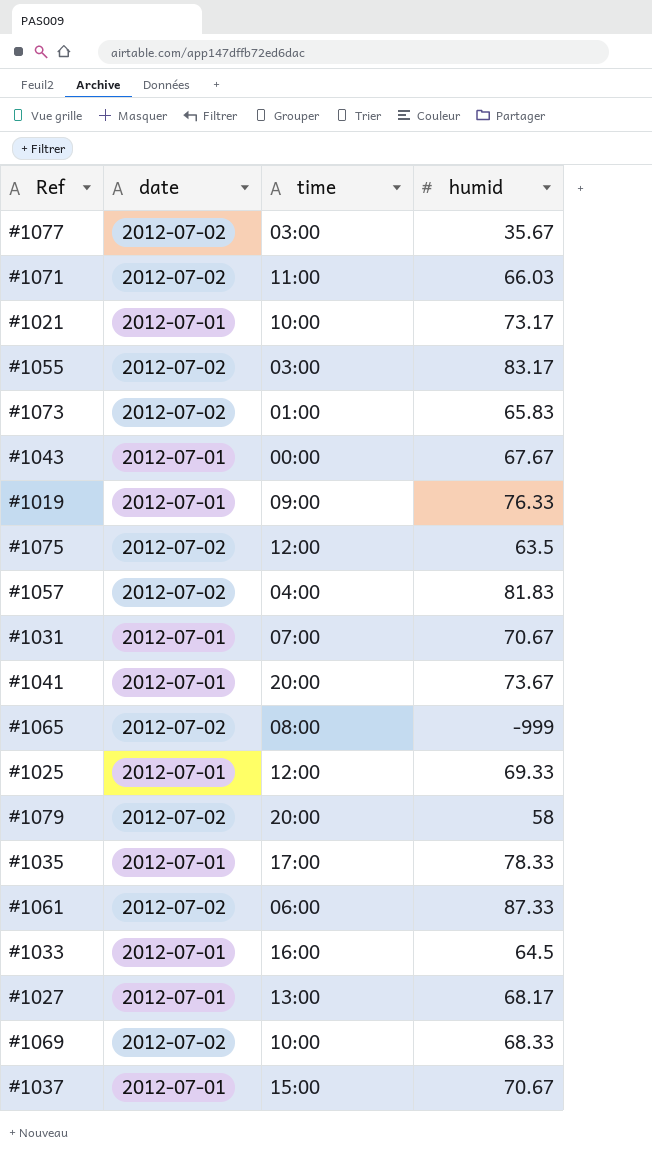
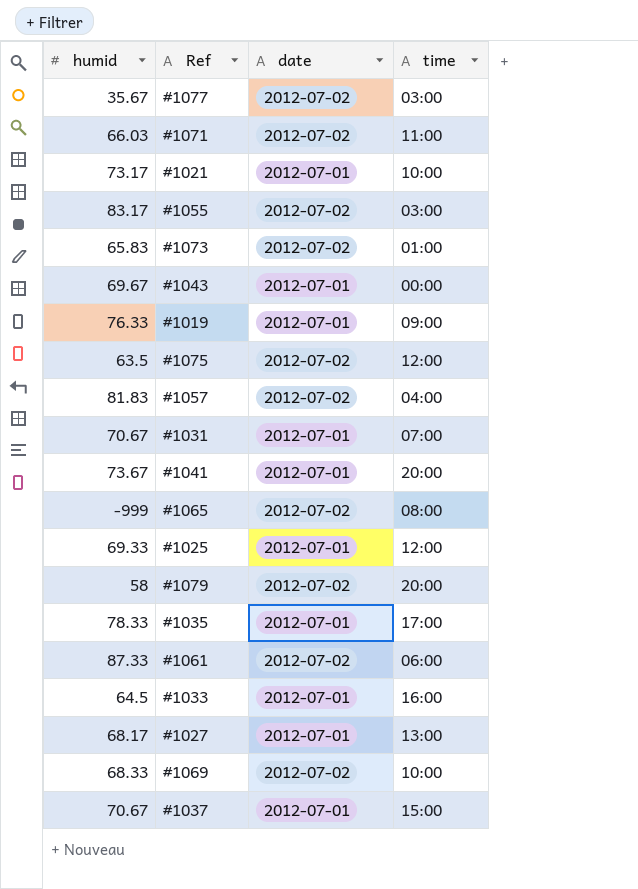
column humid | position: 4 -> 1
#1043 | humid: 67.67 -> 69.67

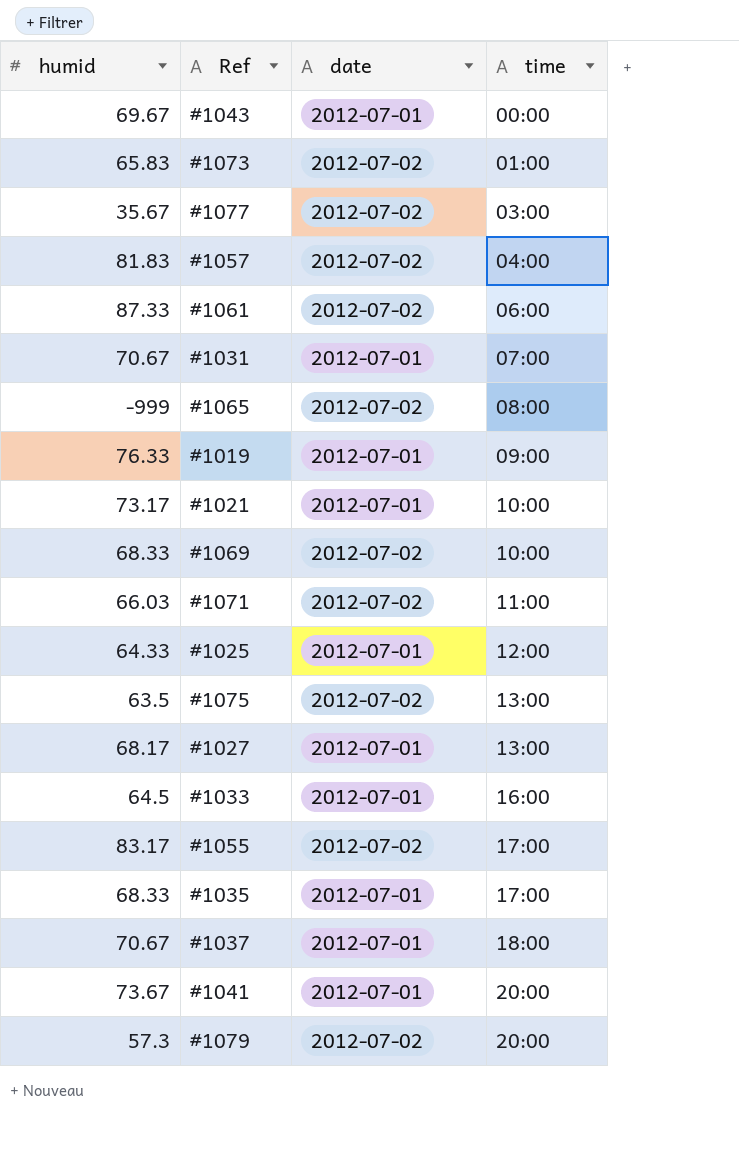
row order: none -> time ascending
#1025 | humid: 69.33 -> 64.33
#1075 | time: 12:00 -> 13:00
#1055 | time: 03:00 -> 17:00
#1035 | humid: 78.33 -> 68.33
#1037 | time: 15:00 -> 18:00
#1079 | humid: 58 -> 57.3

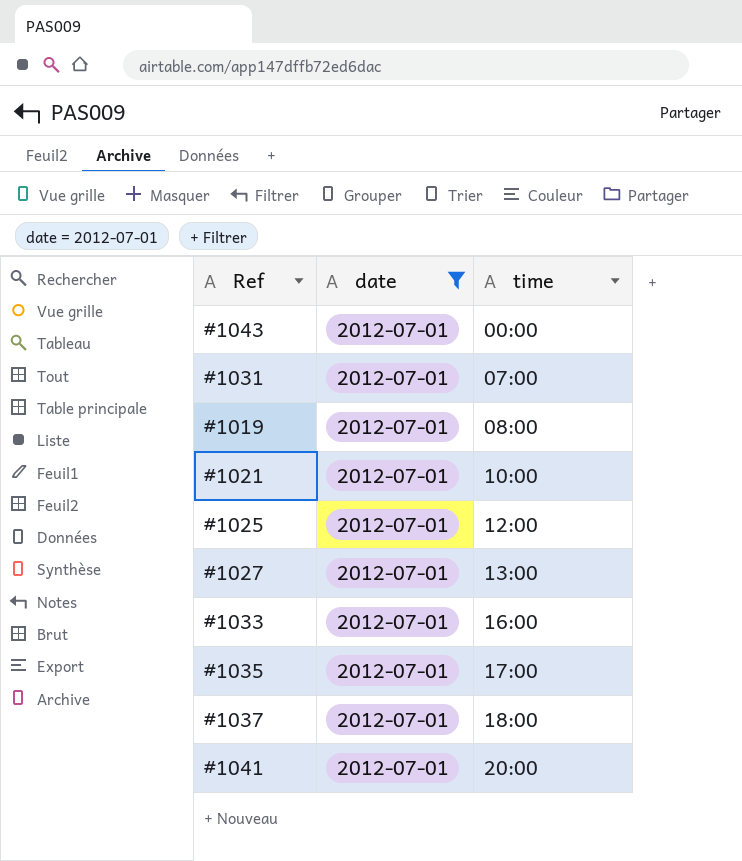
filter: none -> date = 2012-07-01
column humid | position: 1 -> none
#1019 | time: 09:00 -> 08:00

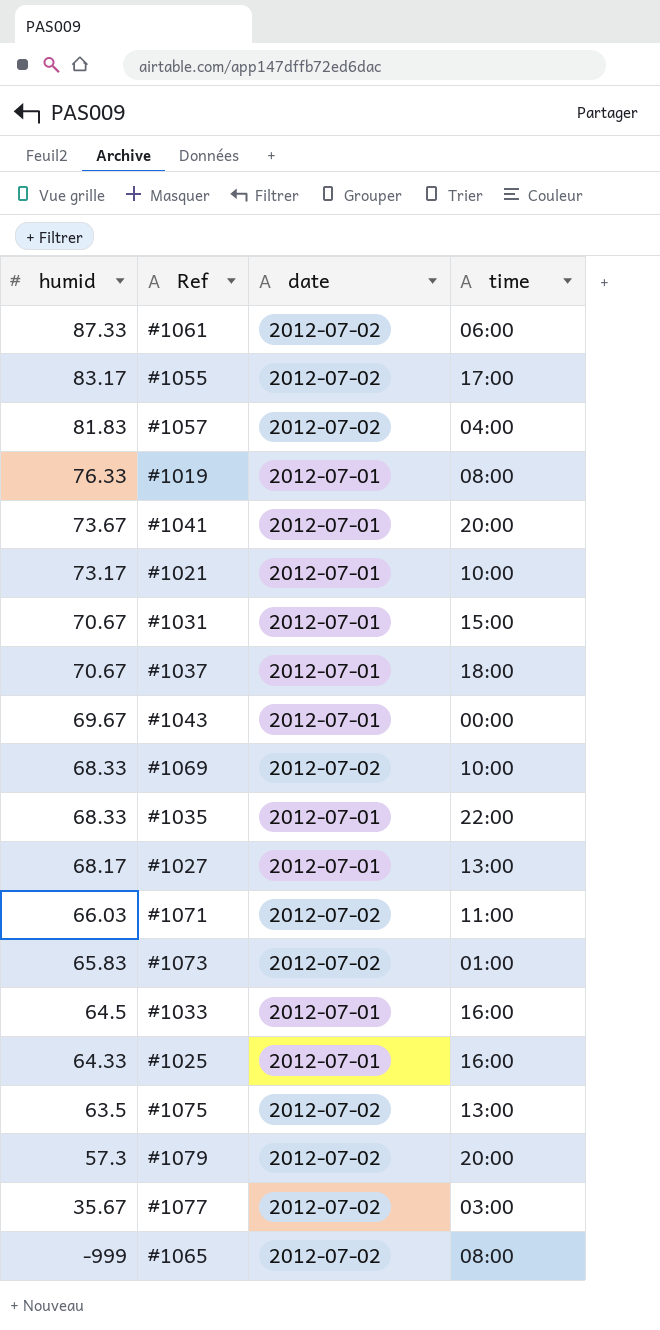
filter: date = 2012-07-01 -> none
row order: time ascending -> humid descending
column humid | position: none -> 1
#1031 | time: 07:00 -> 15:00
#1035 | time: 17:00 -> 22:00
#1025 | time: 12:00 -> 16:00

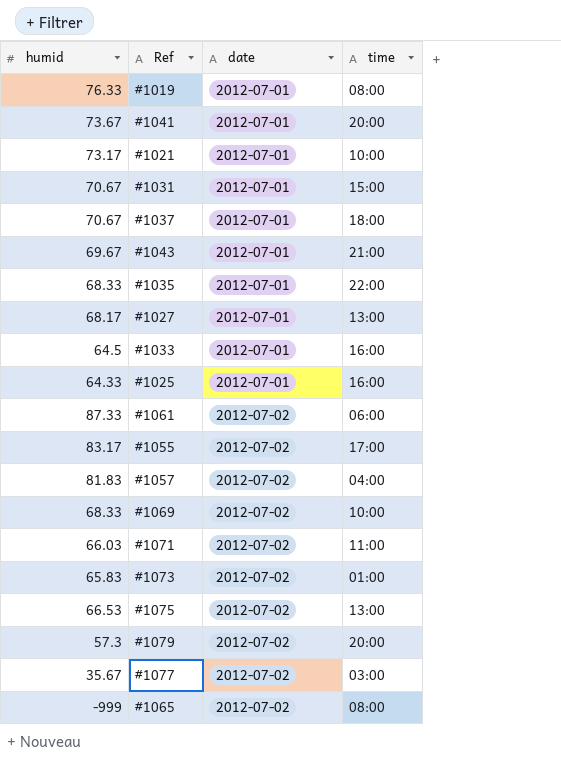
row order: humid descending -> date ascending
#1043 | time: 00:00 -> 21:00
#1075 | humid: 63.5 -> 66.53

